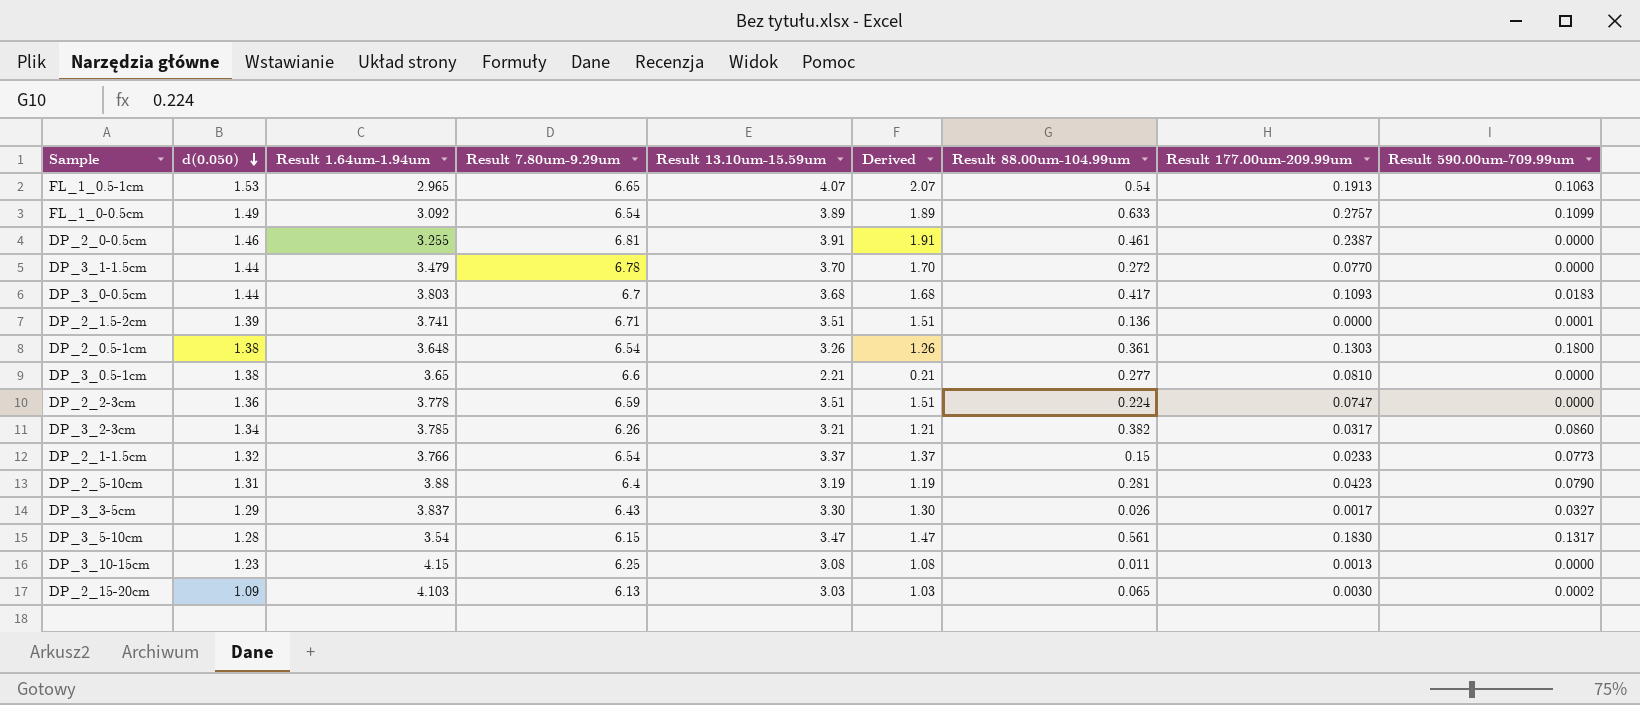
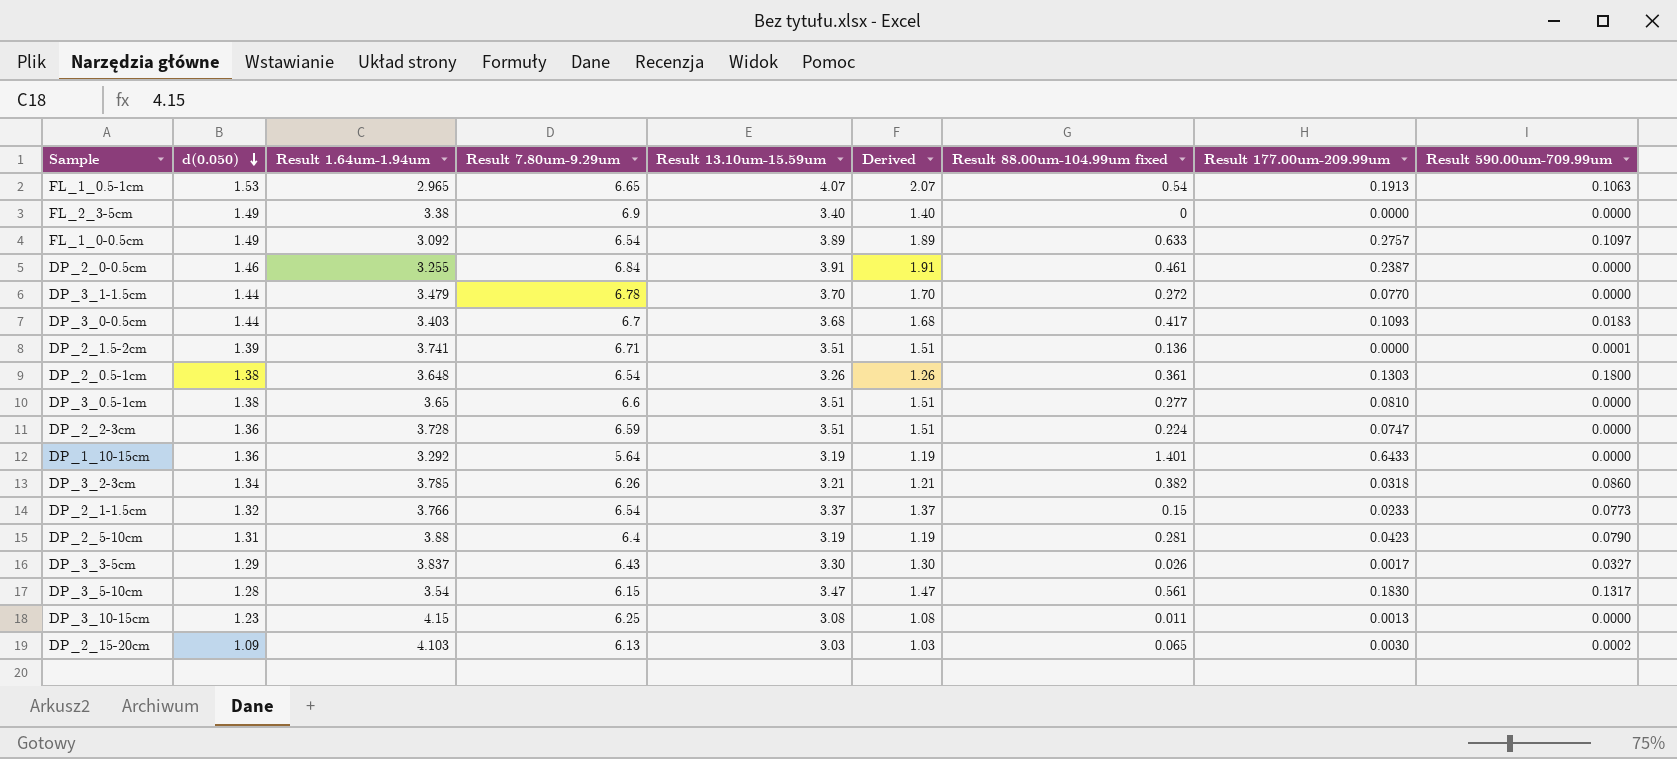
column name: Result 88.00um-104.99um -> Result 88.00um-104.99um fixed
row FL_2_3-5cm: none -> 1.49 | 3.38 | 6.9 | 3.40 | 1.40 | 0 | 0.0000 | 0.0000
FL_1_0-0.5cm | Result 590.00um-709.99um: 0.1099 -> 0.1097
DP_2_0-0.5cm | Result 7.80um-9.29um: 6.81 -> 6.84
DP_3_0-0.5cm | Result 1.64um-1.94um: 3.803 -> 3.403
DP_3_0.5-1cm | Result 13.10um-15.59um: 2.21 -> 3.51
DP_3_0.5-1cm | Derived: 0.21 -> 1.51
DP_2_2-3cm | Result 1.64um-1.94um: 3.778 -> 3.728
row DP_1_10-15cm: none -> 1.36 | 3.292 | 5.64 | 3.19 | 1.19 | 1.401 | 0.6433 | 0.0000
DP_3_2-3cm | Result 177.00um-209.99um: 0.0317 -> 0.0318

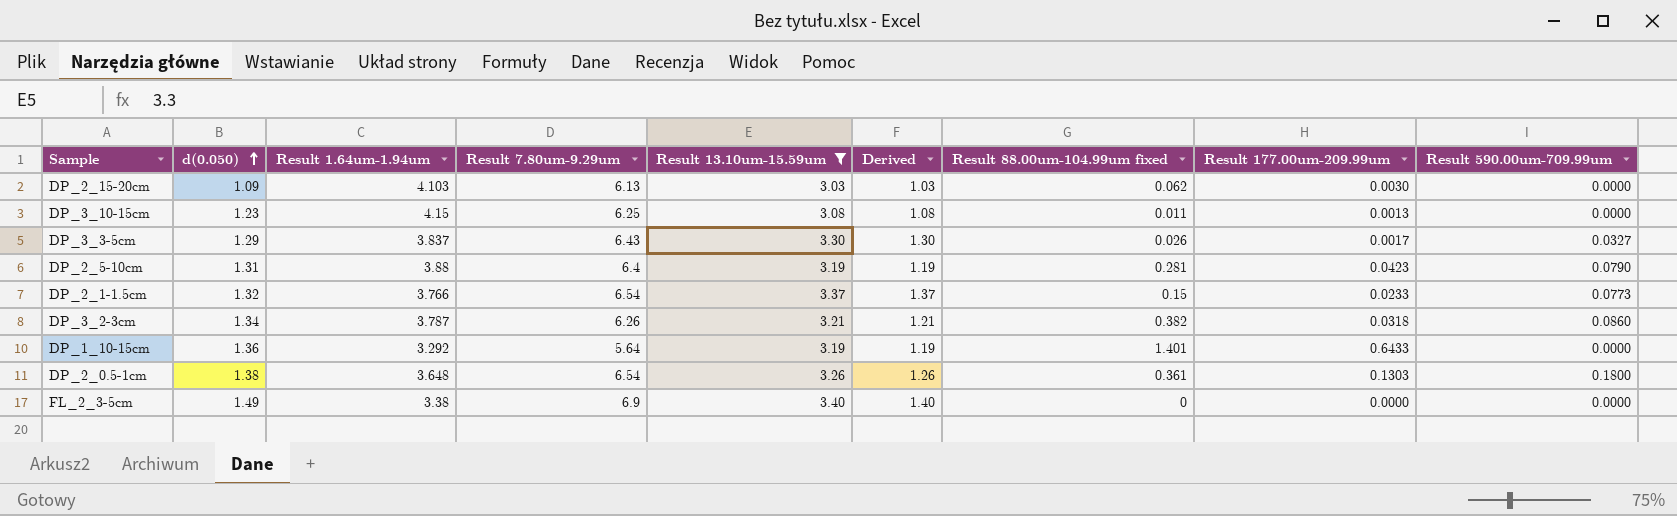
filter: none -> Result 13.10um-15.59um <= 3.40
row order: d(0.050) descending -> d(0.050) ascending
DP_2_15-20cm | Result 88.00um-104.99um fixed: 0.065 -> 0.062
DP_2_15-20cm | Result 590.00um-709.99um: 0.0002 -> 0.0000
DP_3_2-3cm | Result 1.64um-1.94um: 3.785 -> 3.787

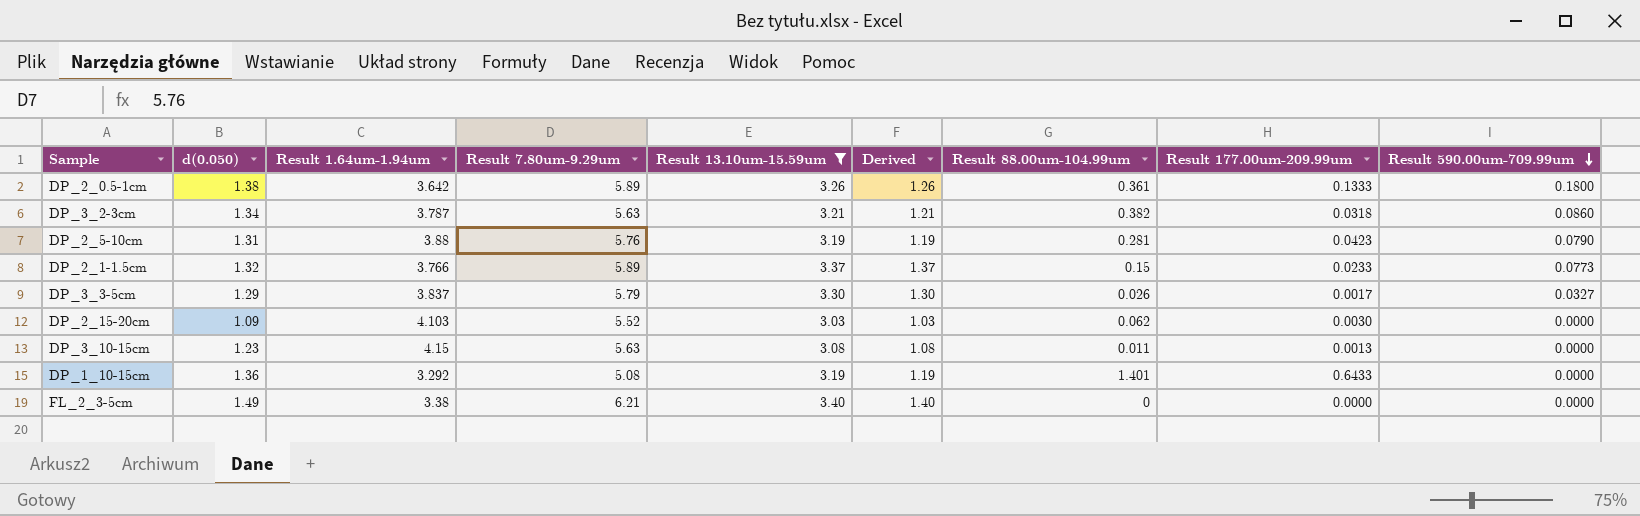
row order: d(0.050) ascending -> Result 590.00um-709.99um descending
column name: Result 88.00um-104.99um fixed -> Result 88.00um-104.99um
DP_2_0.5-1cm | Result 1.64um-1.94um: 3.648 -> 3.642
DP_2_0.5-1cm | Result 7.80um-9.29um: 6.54 -> 5.89
DP_2_0.5-1cm | Result 177.00um-209.99um: 0.1303 -> 0.1333
DP_3_2-3cm | Result 7.80um-9.29um: 6.26 -> 5.63
DP_2_5-10cm | Result 7.80um-9.29um: 6.4 -> 5.76
DP_2_1-1.5cm | Result 7.80um-9.29um: 6.54 -> 5.89
DP_3_3-5cm | Result 7.80um-9.29um: 6.43 -> 5.79
DP_2_15-20cm | Result 7.80um-9.29um: 6.13 -> 5.52
DP_3_10-15cm | Result 7.80um-9.29um: 6.25 -> 5.63
DP_1_10-15cm | Result 7.80um-9.29um: 5.64 -> 5.08
FL_2_3-5cm | Result 7.80um-9.29um: 6.9 -> 6.21

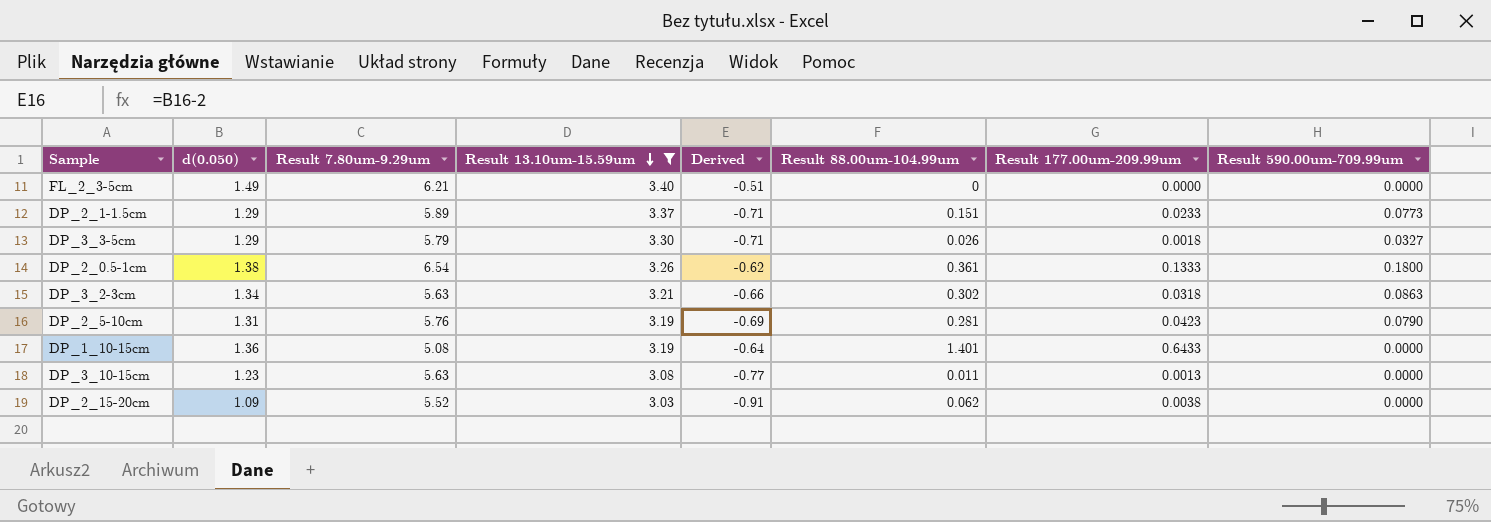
row order: Result 590.00um-709.99um descending -> Result 13.10um-15.59um descending
column Result 1.64um-1.94um | position: 3 -> none
column Derived | formula: [Result 13.10um-15.59um] - 2 -> [d(0.050)] - 2
DP_2_1-1.5cm | d(0.050): 1.32 -> 1.29
DP_2_1-1.5cm | Result 88.00um-104.99um: 0.15 -> 0.151
DP_3_3-5cm | Result 177.00um-209.99um: 0.0017 -> 0.0018
DP_2_0.5-1cm | Result 7.80um-9.29um: 5.89 -> 6.54
DP_3_2-3cm | Result 88.00um-104.99um: 0.382 -> 0.302
DP_3_2-3cm | Result 590.00um-709.99um: 0.0860 -> 0.0863
DP_2_15-20cm | Result 177.00um-209.99um: 0.0030 -> 0.0038

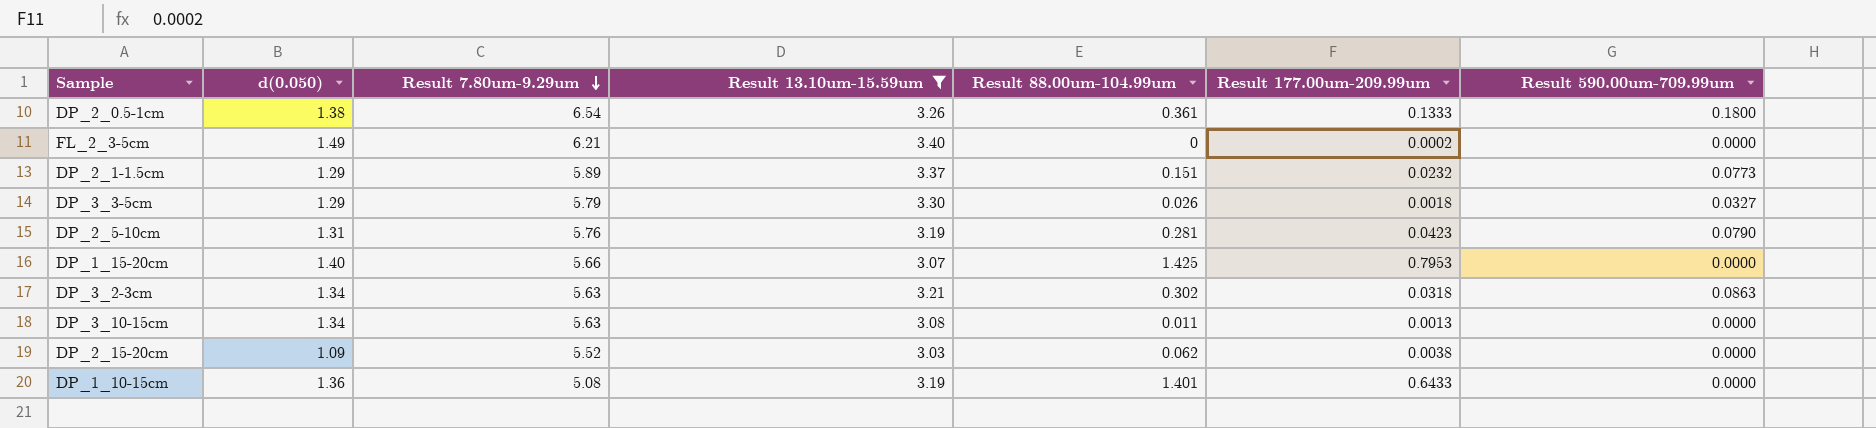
row order: Result 13.10um-15.59um descending -> Result 7.80um-9.29um descending
column Derived | formula: [d(0.050)] - 2 -> none
FL_2_3-5cm | Result 177.00um-209.99um: 0.0000 -> 0.0002
DP_2_1-1.5cm | Result 177.00um-209.99um: 0.0233 -> 0.0232
row DP_1_15-20cm: none -> 1.40 | 5.66 | 3.07 | 1.425 | 0.7953 | 0.0000
DP_3_10-15cm | d(0.050): 1.23 -> 1.34

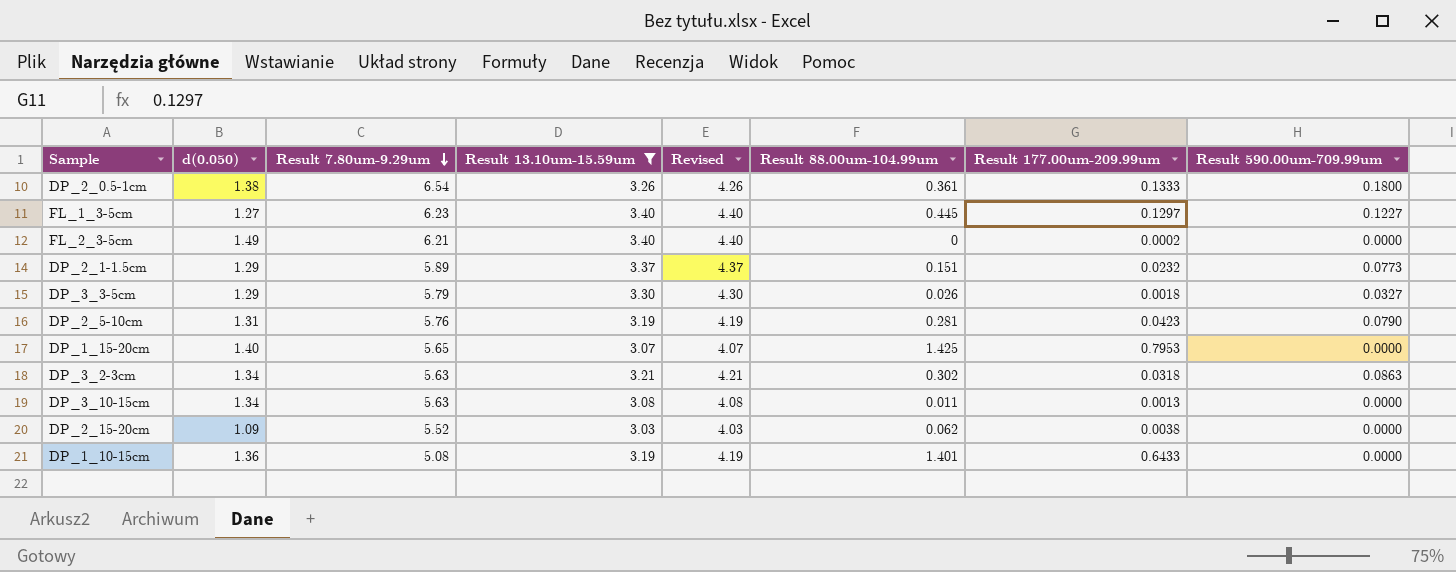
column Revised | formula: none -> [Result 13.10um-15.59um] + 1
row FL_1_3-5cm: none -> 1.27 | 6.23 | 3.40 | 4.40 | 0.445 | 0.1297 | 0.1227
DP_1_15-20cm | Result 7.80um-9.29um: 5.66 -> 5.65

